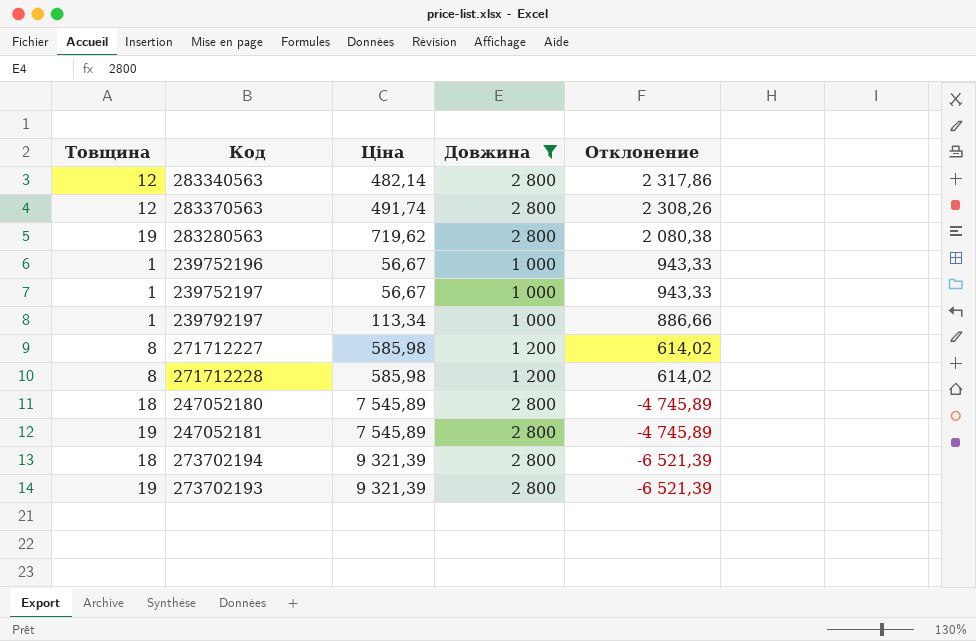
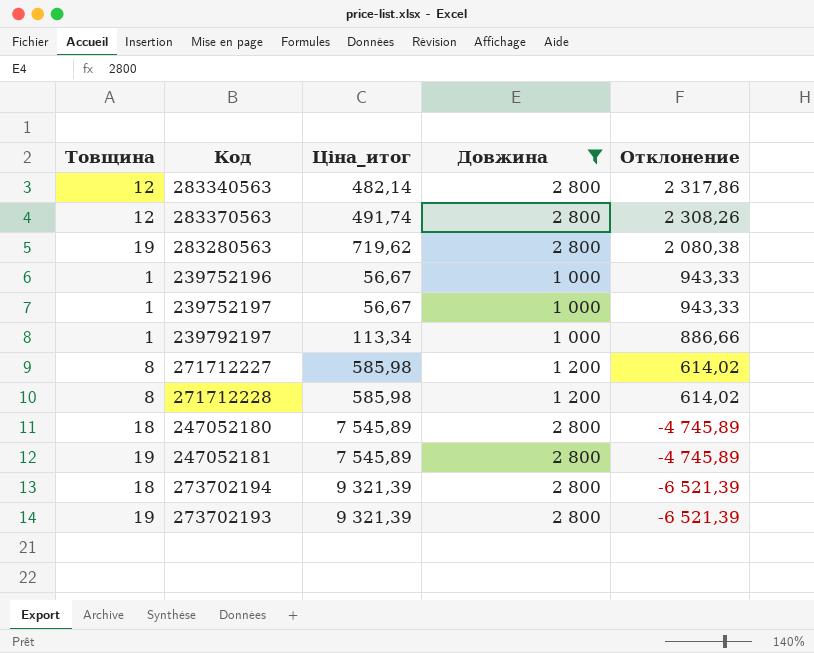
column name: Ціна -> Ціна_итог

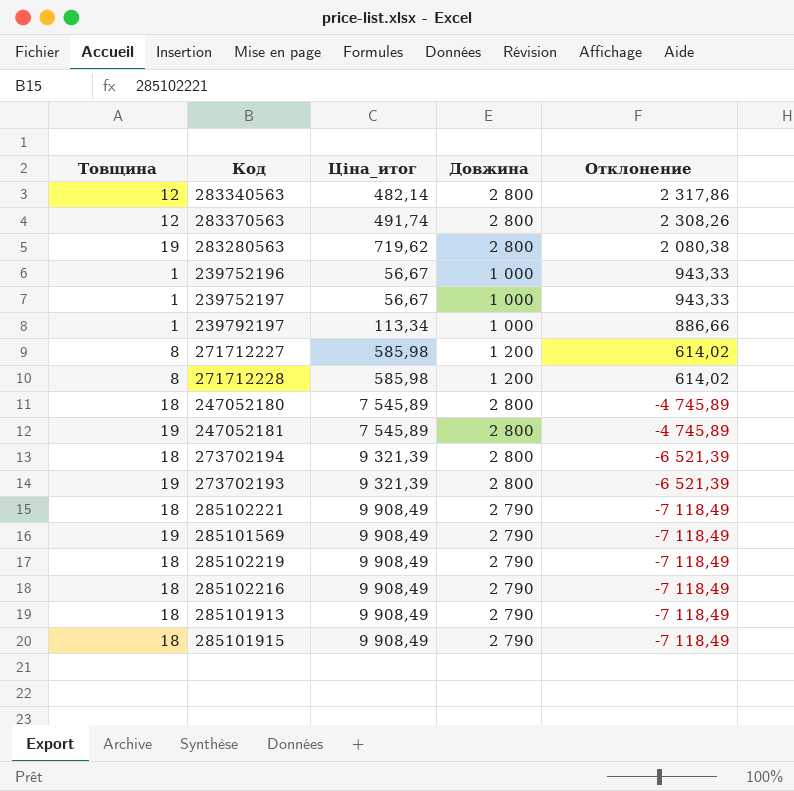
filter: Довжина != 2 790 -> none

